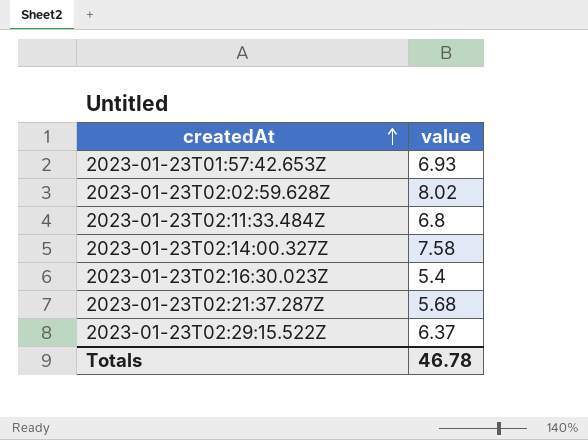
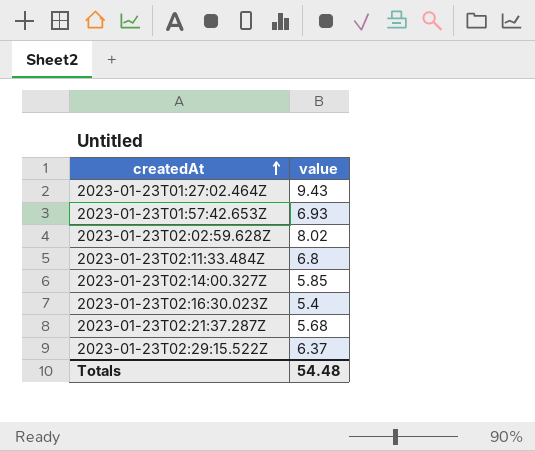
row 2023-01-23T01:27:02.464Z: none -> 9.43
2023-01-23T02:14:00.327Z | value: 7.58 -> 5.85
Totals | value: 46.78 -> 54.48

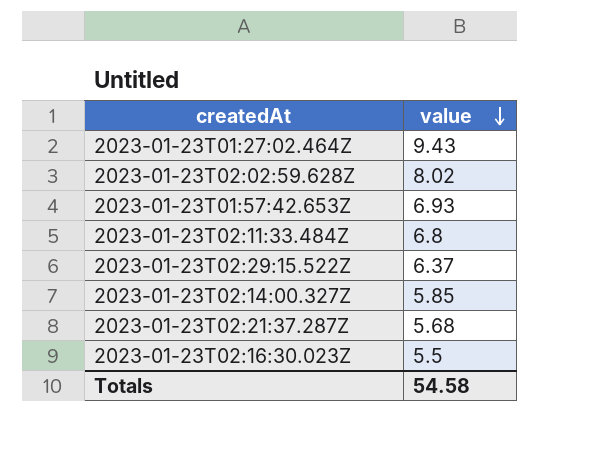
row order: createdAt ascending -> value descending
2023-01-23T02:16:30.023Z | value: 5.4 -> 5.5
Totals | value: 54.48 -> 54.58

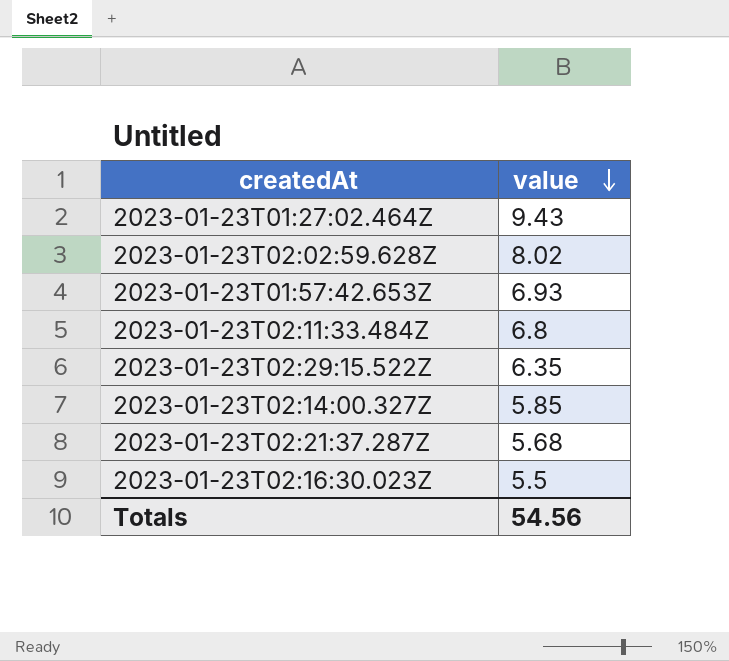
2023-01-23T02:29:15.522Z | value: 6.37 -> 6.35
Totals | value: 54.58 -> 54.56

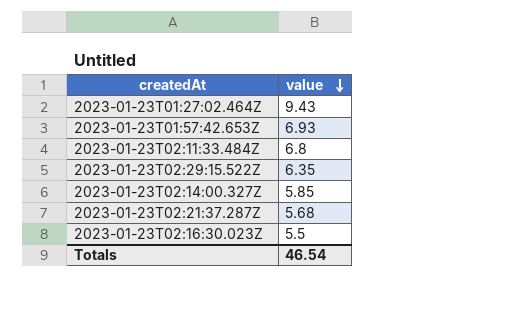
row 2023-01-23T02:02:59.628Z: 8.02 -> none
Totals | value: 54.56 -> 46.54

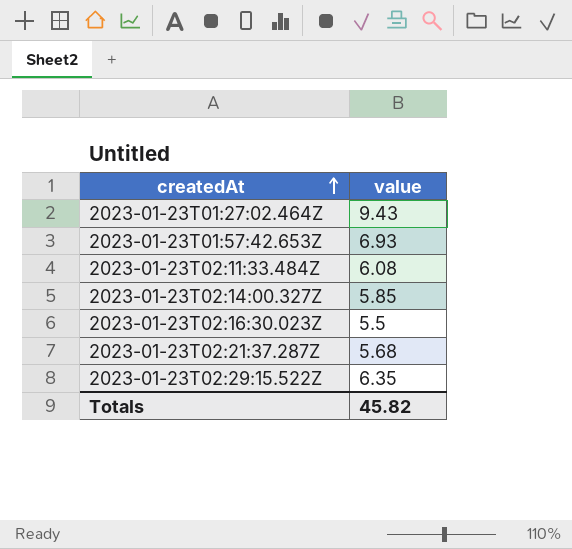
row order: value descending -> createdAt ascending
2023-01-23T02:11:33.484Z | value: 6.8 -> 6.08
Totals | value: 46.54 -> 45.82

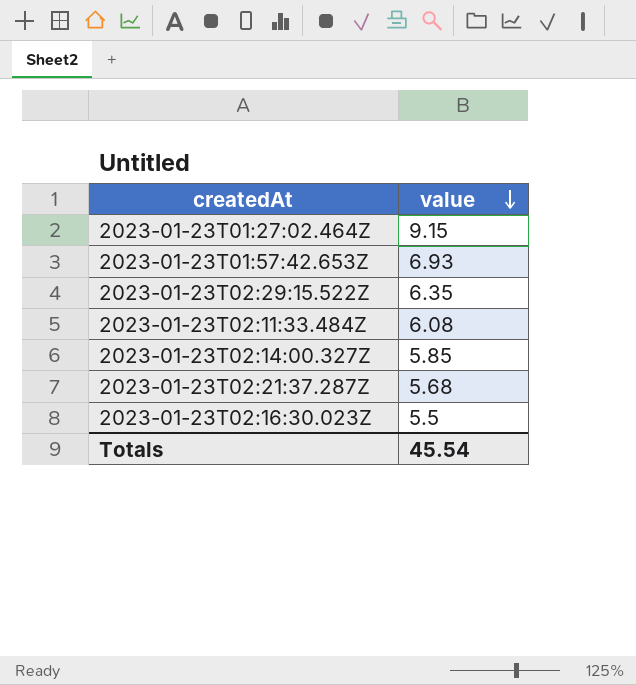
row order: createdAt ascending -> value descending
2023-01-23T01:27:02.464Z | value: 9.43 -> 9.15
Totals | value: 45.82 -> 45.54

